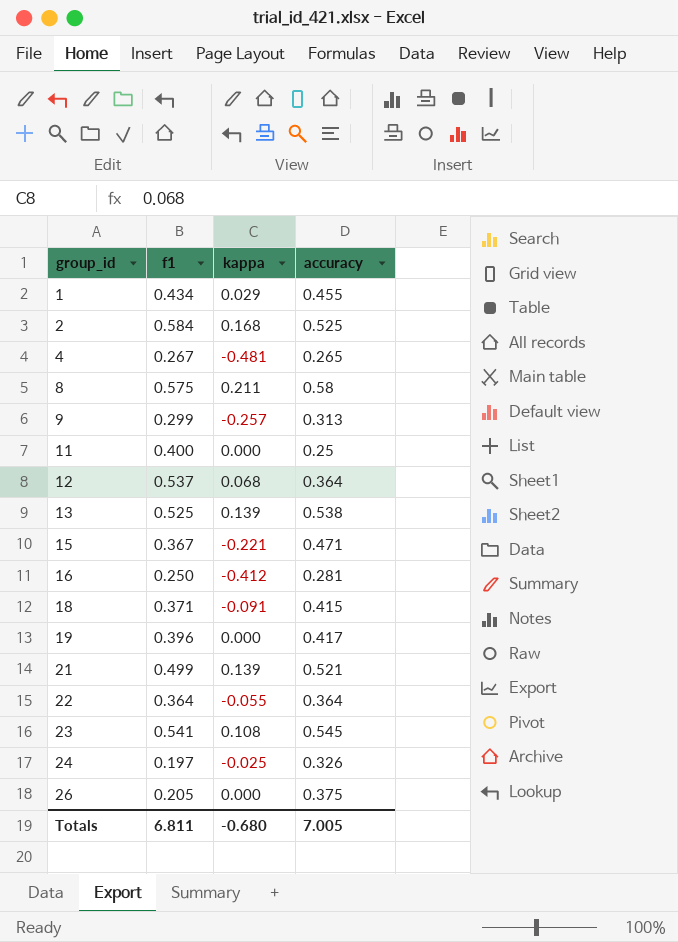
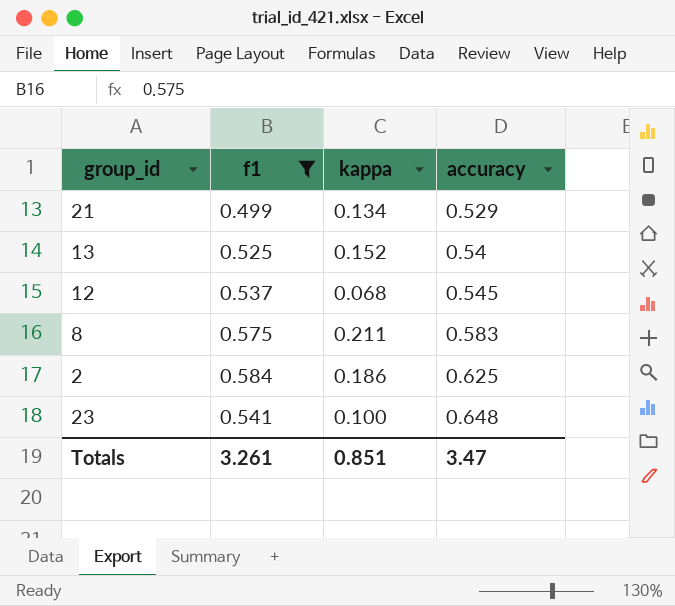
filter: none -> f1 >= 0.499
row order: group_id ascending -> accuracy ascending
21 | kappa: 0.139 -> 0.134
21 | accuracy: 0.521 -> 0.529
13 | kappa: 0.139 -> 0.152
13 | accuracy: 0.538 -> 0.54
12 | accuracy: 0.364 -> 0.545
8 | accuracy: 0.58 -> 0.583
2 | kappa: 0.168 -> 0.186
2 | accuracy: 0.525 -> 0.625
23 | kappa: 0.108 -> 0.100
23 | accuracy: 0.545 -> 0.648
Totals | f1: 6.811 -> 3.261
Totals | kappa: -0.680 -> 0.851
Totals | accuracy: 7.005 -> 3.47

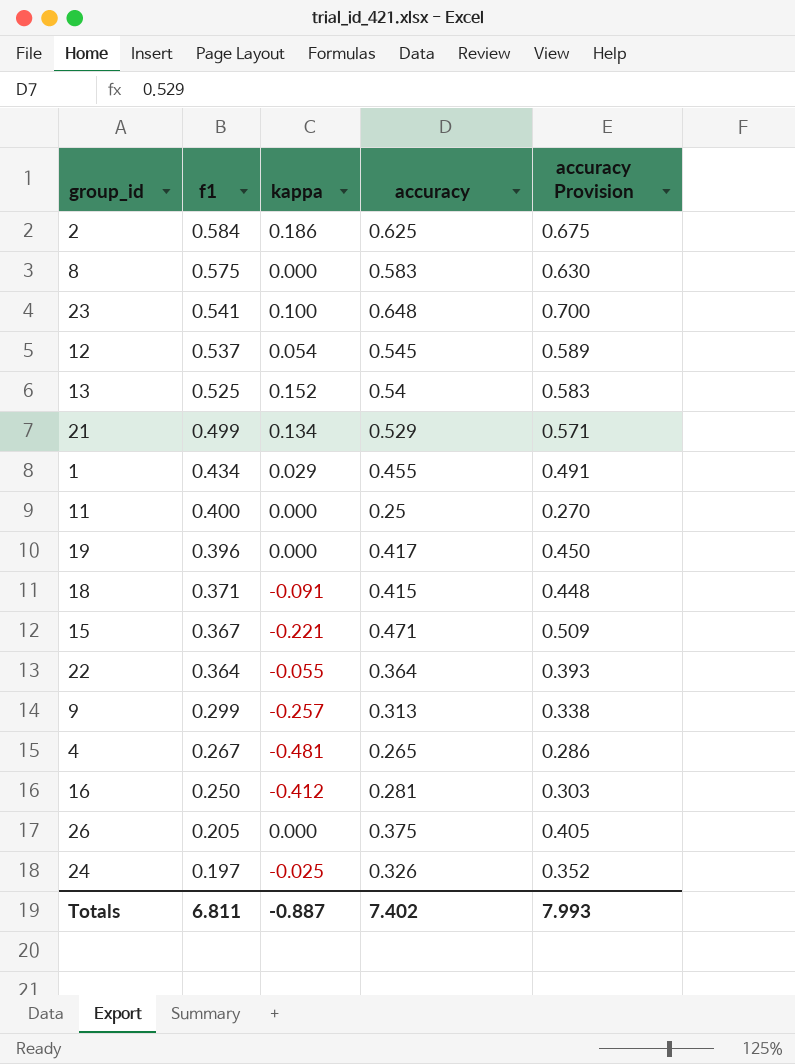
filter: f1 >= 0.499 -> none
row order: accuracy ascending -> f1 descending
column accuracy Provision | formula: none -> [accuracy] * 1.08
8 | kappa: 0.211 -> 0.000
12 | kappa: 0.068 -> 0.054
Totals | f1: 3.261 -> 6.811
Totals | kappa: 0.851 -> -0.887
Totals | accuracy: 3.47 -> 7.402

